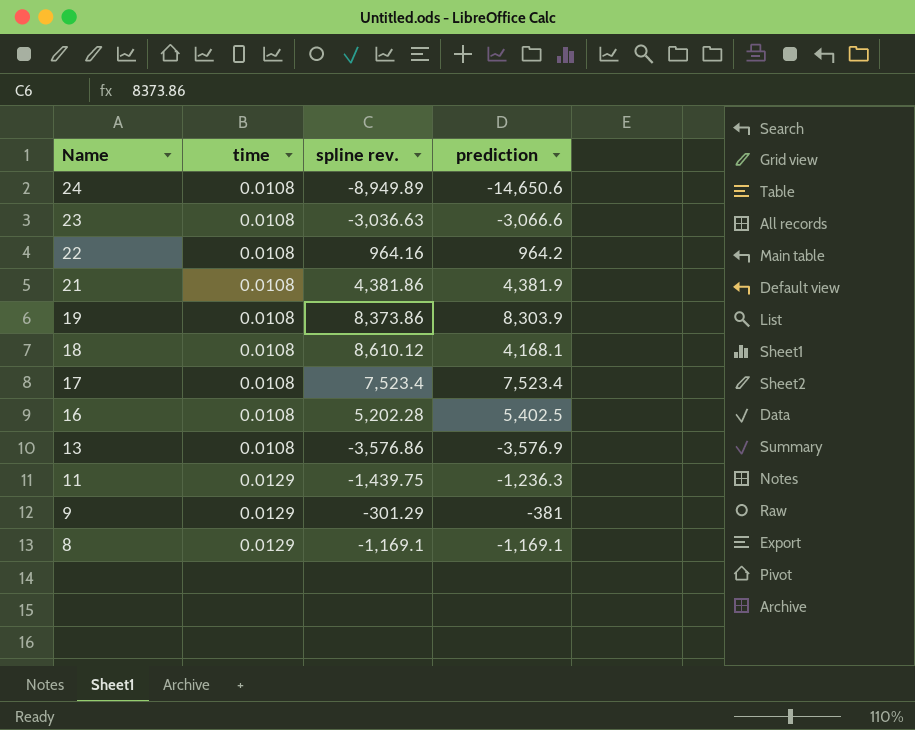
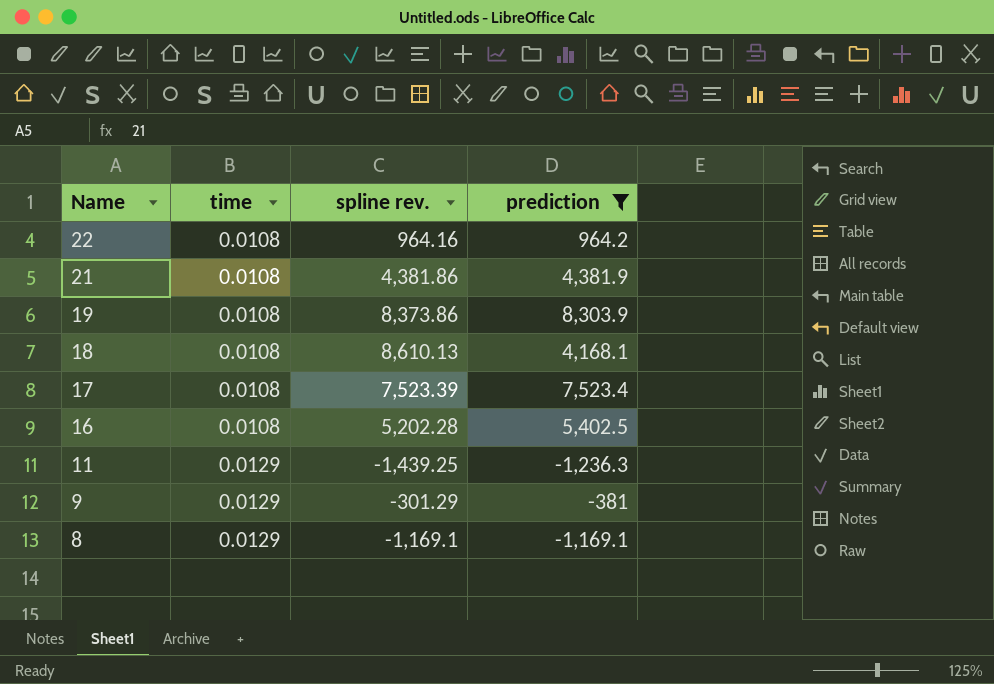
filter: none -> prediction >= -1,236.3
18 | spline rev.: 8,610.12 -> 8,610.13
17 | spline rev.: 7,523.4 -> 7,523.39
11 | spline rev.: -1,439.75 -> -1,439.25

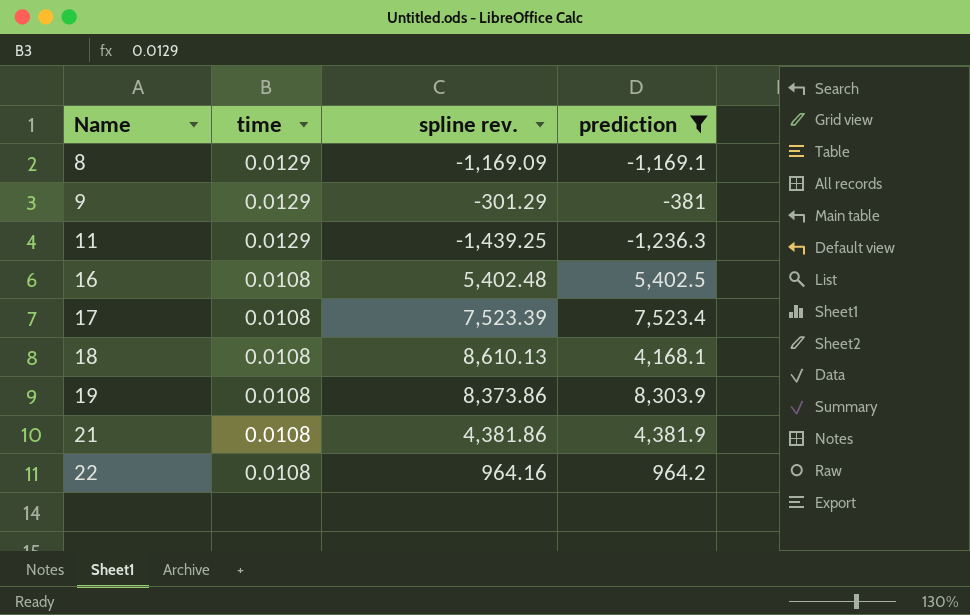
row order: Name descending -> Name ascending
8 | spline rev.: -1,169.1 -> -1,169.09
16 | spline rev.: 5,202.28 -> 5,402.48

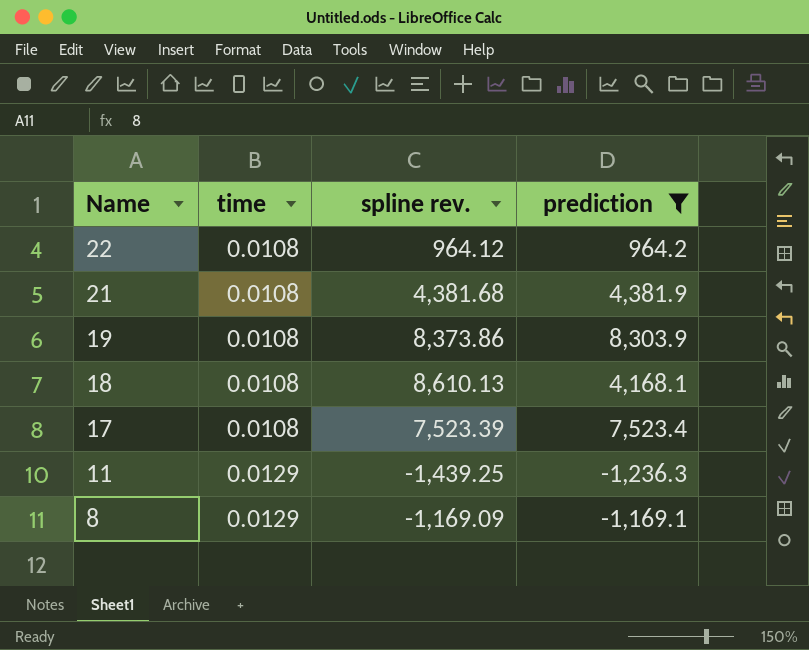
row order: Name ascending -> Name descending
row 9: 0.0129 | -301.29 | -381 -> none
row 16: 0.0108 | 5,402.48 | 5,402.5 -> none
22 | spline rev.: 964.16 -> 964.12
21 | spline rev.: 4,381.86 -> 4,381.68

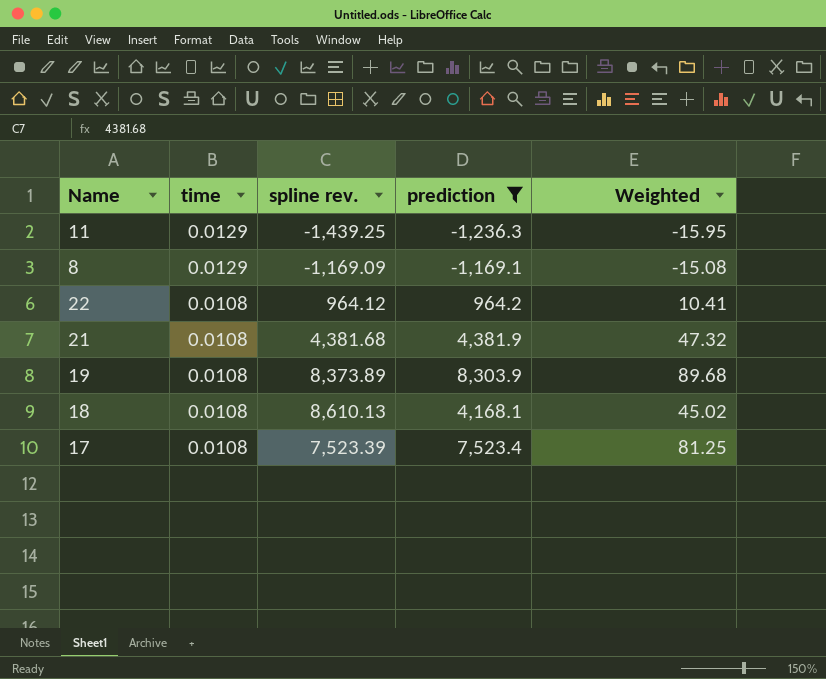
row order: Name descending -> time descending
column Weighted | formula: none -> [time] * [prediction]
19 | spline rev.: 8,373.86 -> 8,373.89

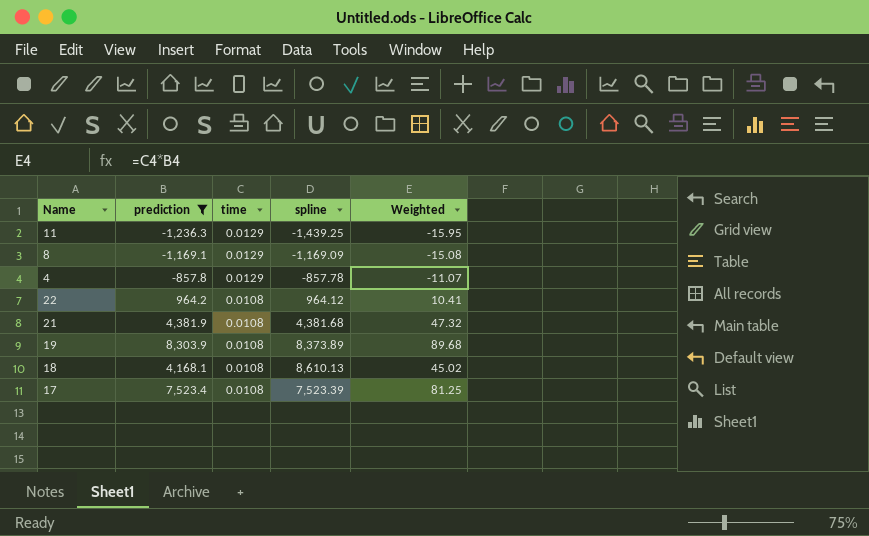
column prediction | position: 4 -> 2
column name: spline rev. -> spline
row 4: none -> -857.8 | 0.0129 | -857.78 | -11.07

